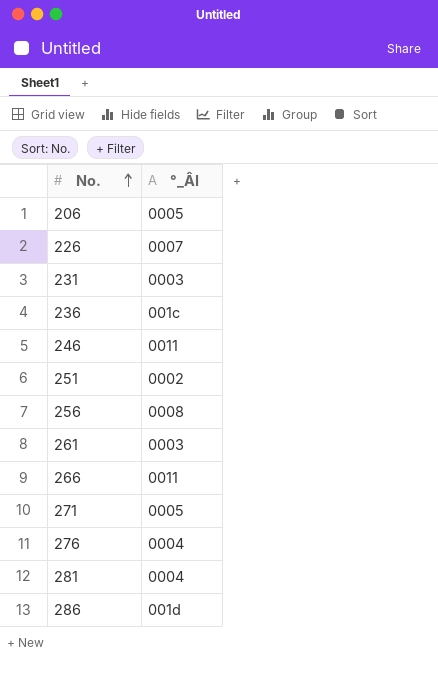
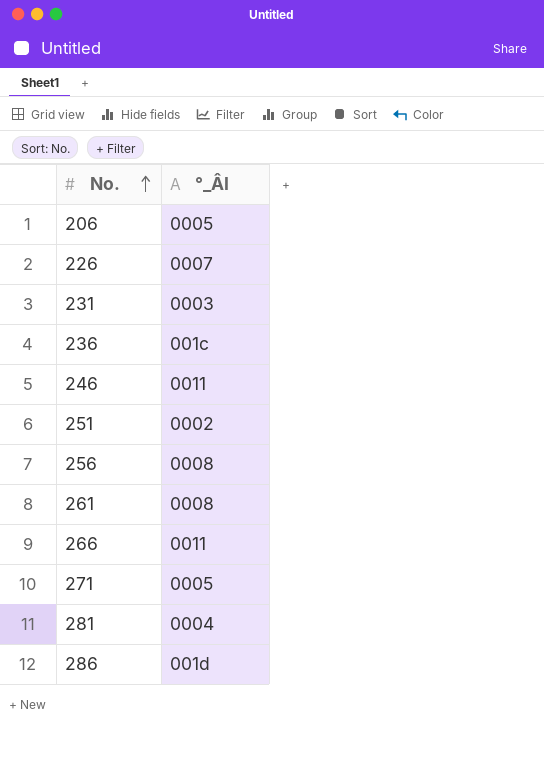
row 276: 0004 -> none
261 | °_ÂI: 0003 -> 0008

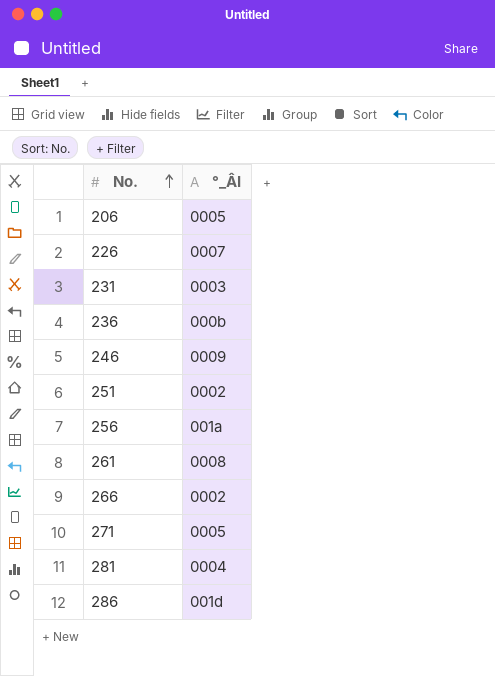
236 | °_ÂI: 001c -> 000b
246 | °_ÂI: 0011 -> 0009
256 | °_ÂI: 0008 -> 001a
266 | °_ÂI: 0011 -> 0002

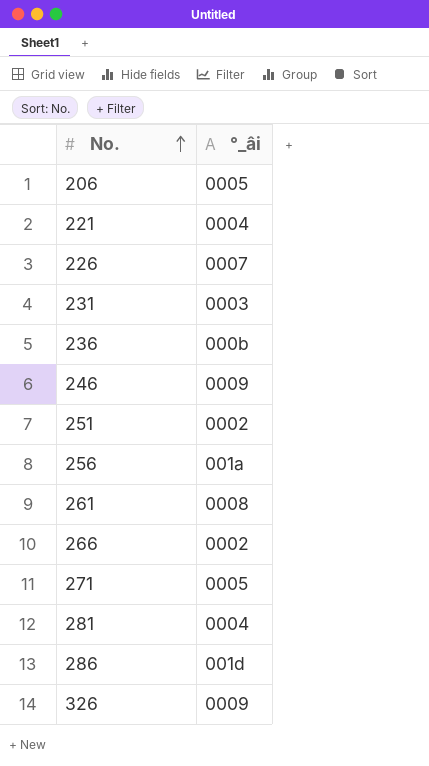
column name: °_ÂI -> °_âi
row 221: none -> 0004
row 326: none -> 0009

